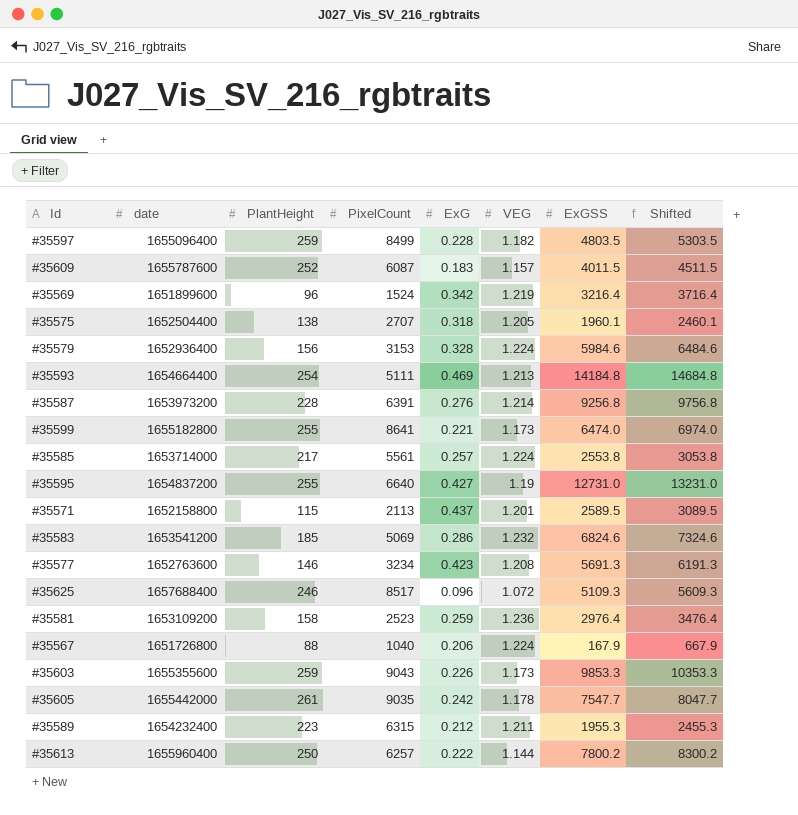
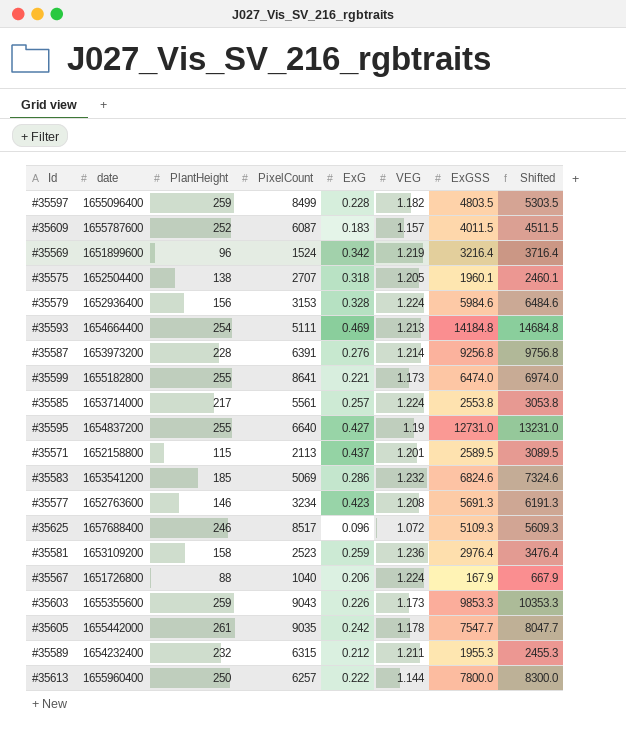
#35589 | PlantHeight: 223 -> 232
#35613 | ExGSS: 7800.2 -> 7800.0
#35613 | Shifted: 8300.2 -> 8300.0

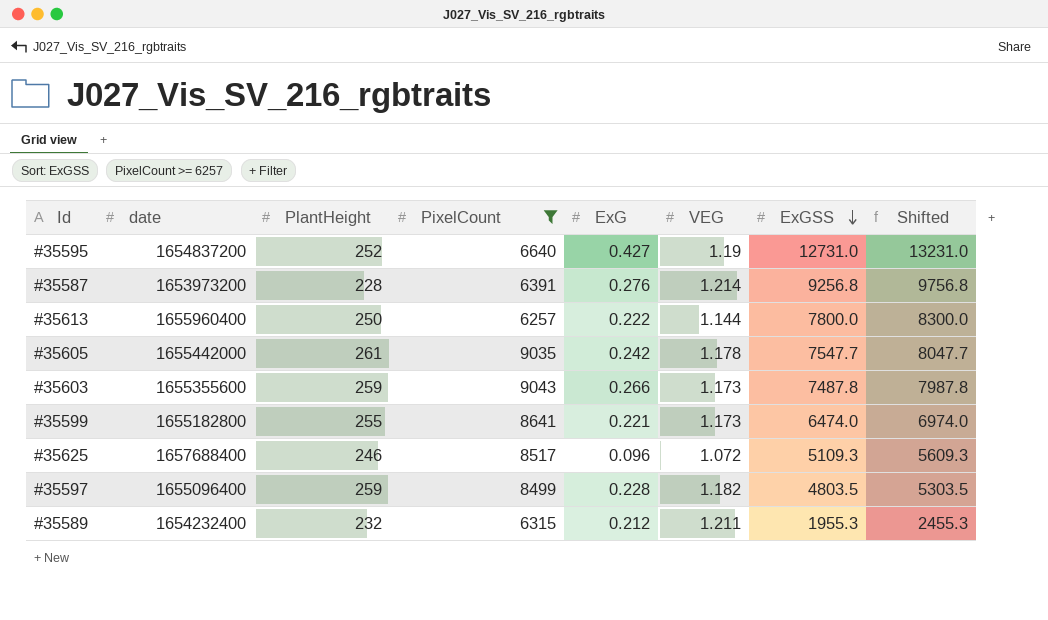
filter: none -> PixelCount >= 6257
row order: none -> ExGSS descending
#35595 | PlantHeight: 255 -> 252
#35603 | ExG: 0.226 -> 0.266
#35603 | ExGSS: 9853.3 -> 7487.8
#35603 | Shifted: 10353.3 -> 7987.8

